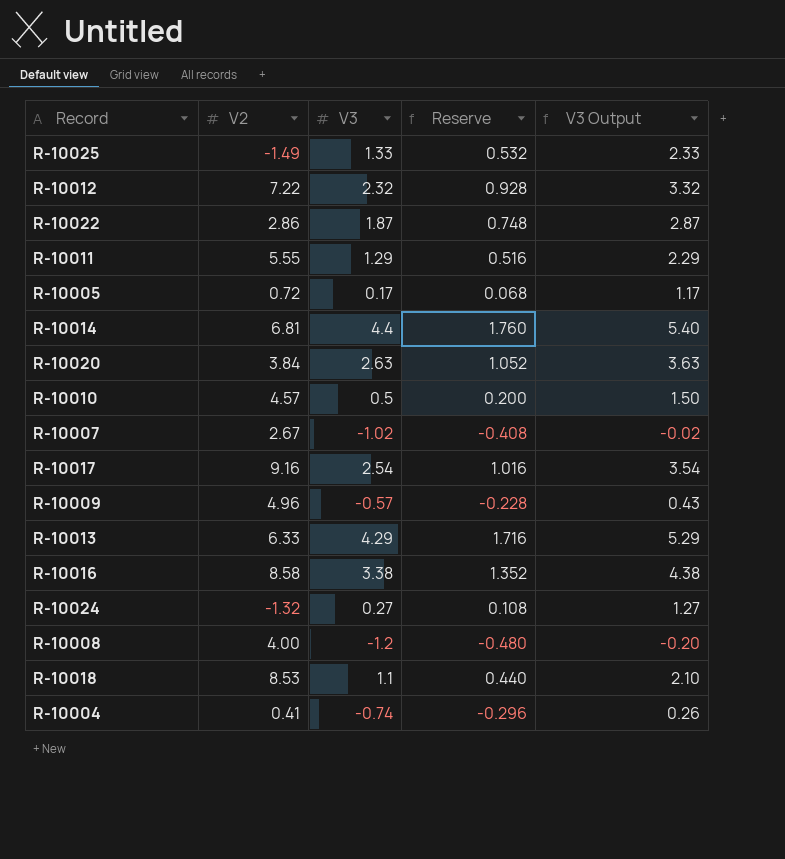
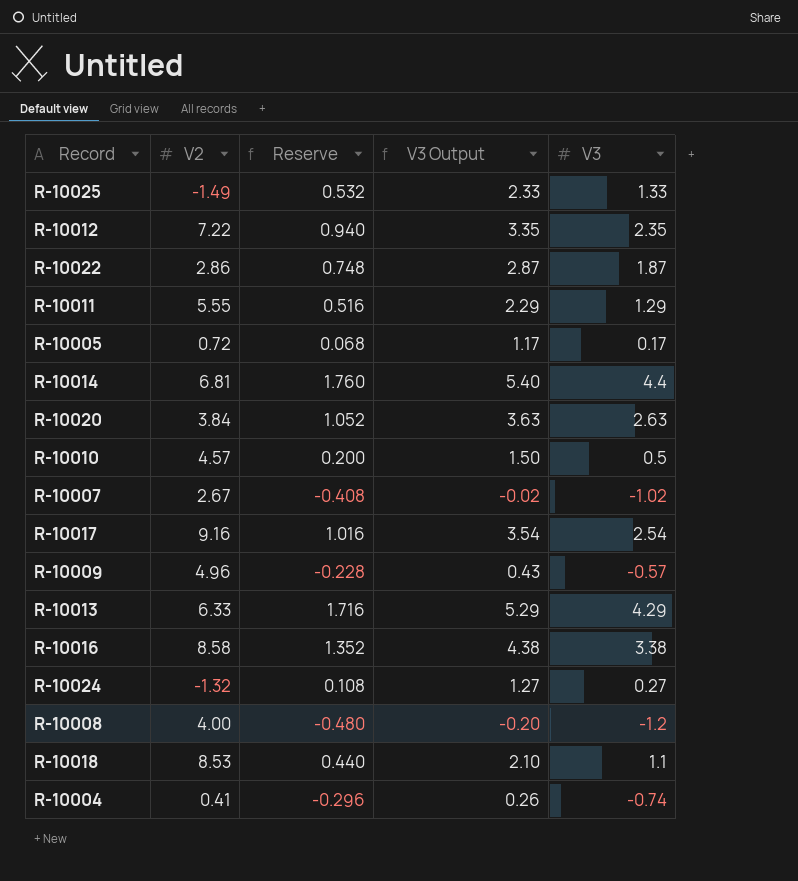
column V3 | position: 3 -> 5
R-10012 | Reserve: 0.928 -> 0.940
R-10012 | V3 Output: 3.32 -> 3.35
R-10012 | V3: 2.32 -> 2.35

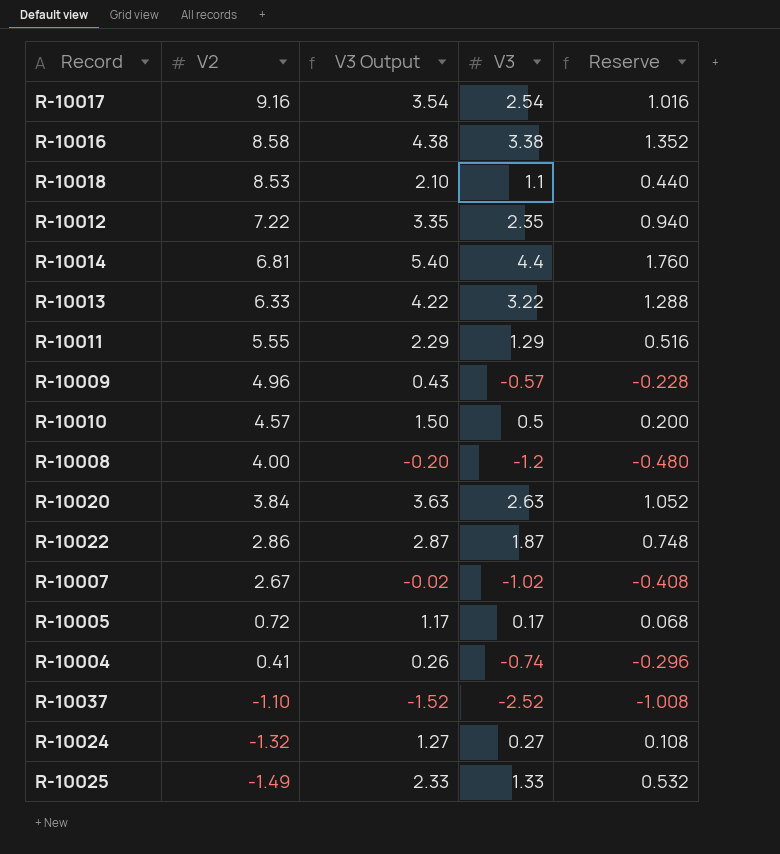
row order: none -> V2 descending
column Reserve | position: 3 -> 5
R-10013 | V3 Output: 5.29 -> 4.22
R-10013 | V3: 4.29 -> 3.22
R-10013 | Reserve: 1.716 -> 1.288
row R-10037: none -> -1.10 | -1.52 | -2.52 | -1.008

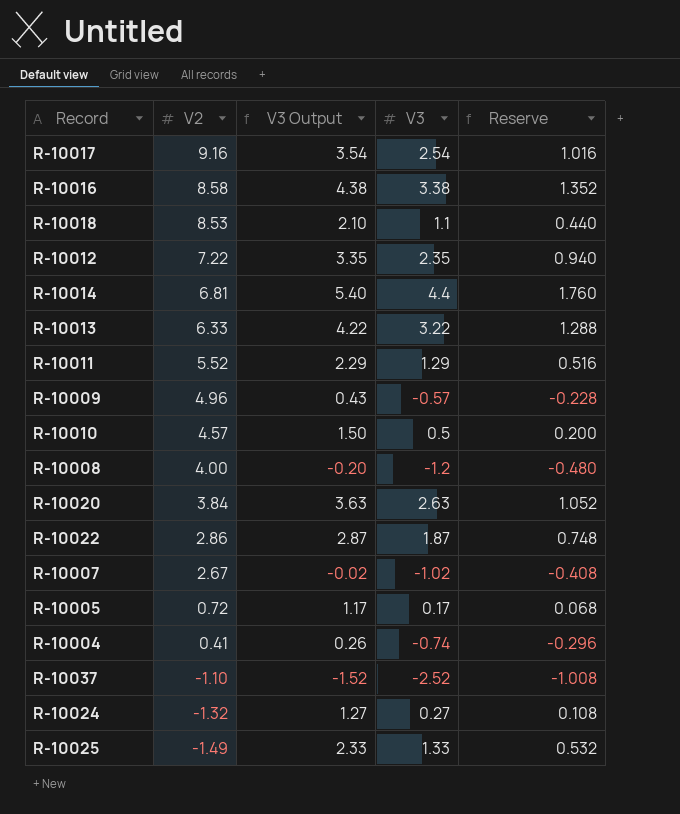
R-10011 | V2: 5.55 -> 5.52

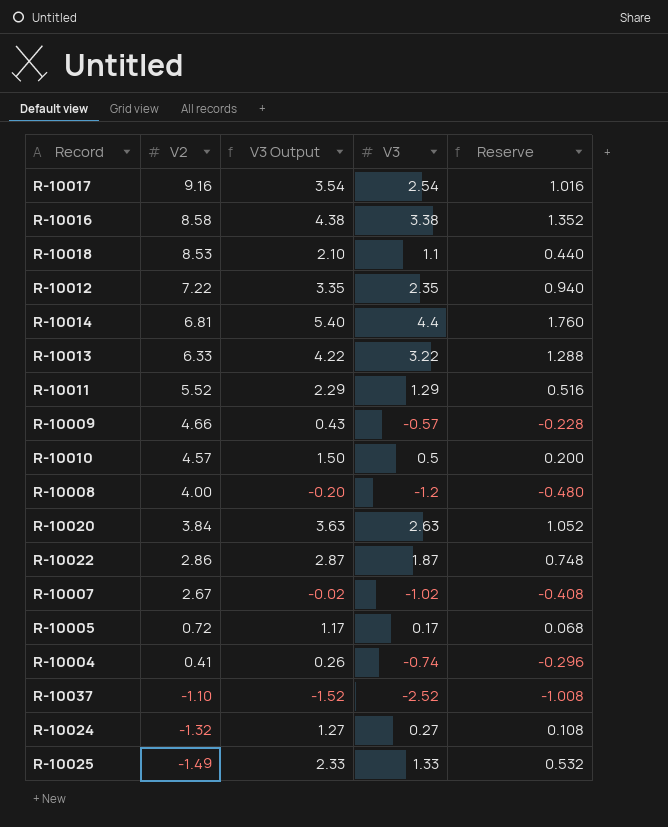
R-10009 | V2: 4.96 -> 4.66

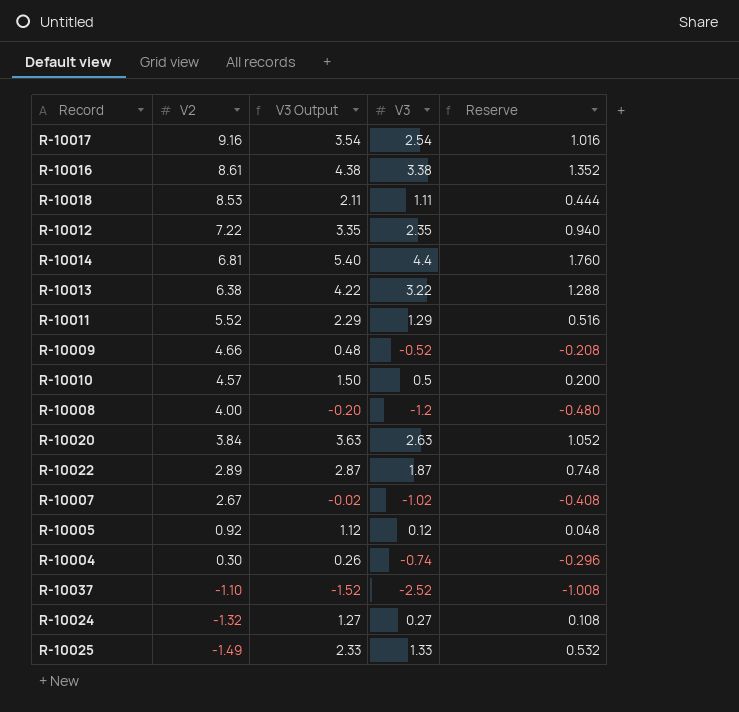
R-10016 | V2: 8.58 -> 8.61
R-10018 | V3 Output: 2.10 -> 2.11
R-10018 | V3: 1.1 -> 1.11
R-10018 | Reserve: 0.440 -> 0.444
R-10013 | V2: 6.33 -> 6.38
R-10009 | V3 Output: 0.43 -> 0.48
R-10009 | V3: -0.57 -> -0.52
R-10009 | Reserve: -0.228 -> -0.208
R-10022 | V2: 2.86 -> 2.89
R-10005 | V2: 0.72 -> 0.92
R-10005 | V3 Output: 1.17 -> 1.12
R-10005 | V3: 0.17 -> 0.12
R-10005 | Reserve: 0.068 -> 0.048
R-10004 | V2: 0.41 -> 0.30

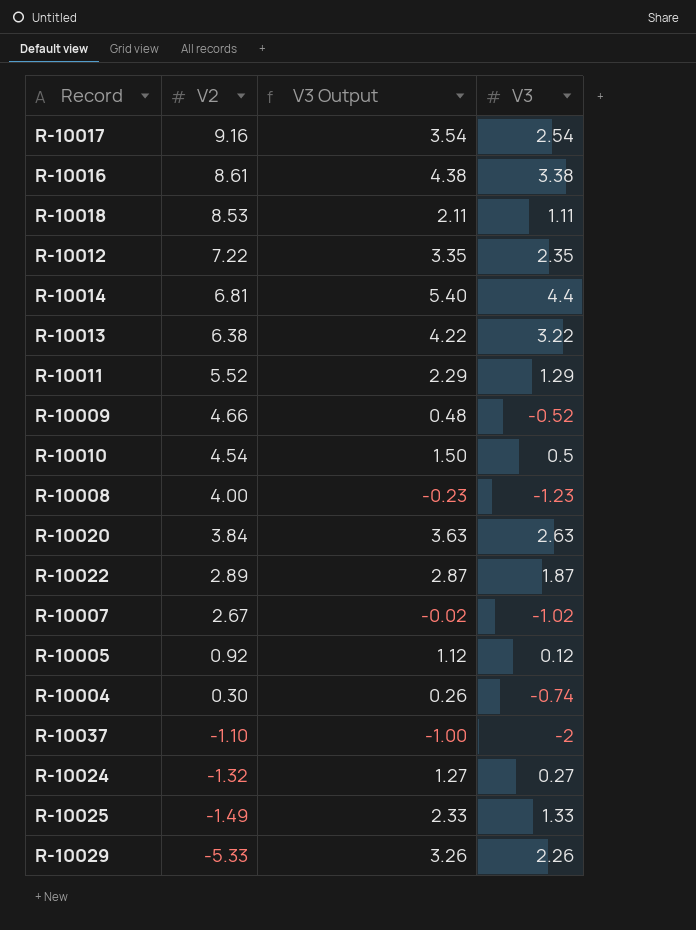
column Reserve | formula: [V3] * 0.4 -> none
R-10010 | V2: 4.57 -> 4.54
R-10008 | V3 Output: -0.20 -> -0.23
R-10008 | V3: -1.2 -> -1.23
R-10037 | V3 Output: -1.52 -> -1.00
R-10037 | V3: -2.52 -> -2
row R-10029: none -> -5.33 | 3.26 | 2.26

